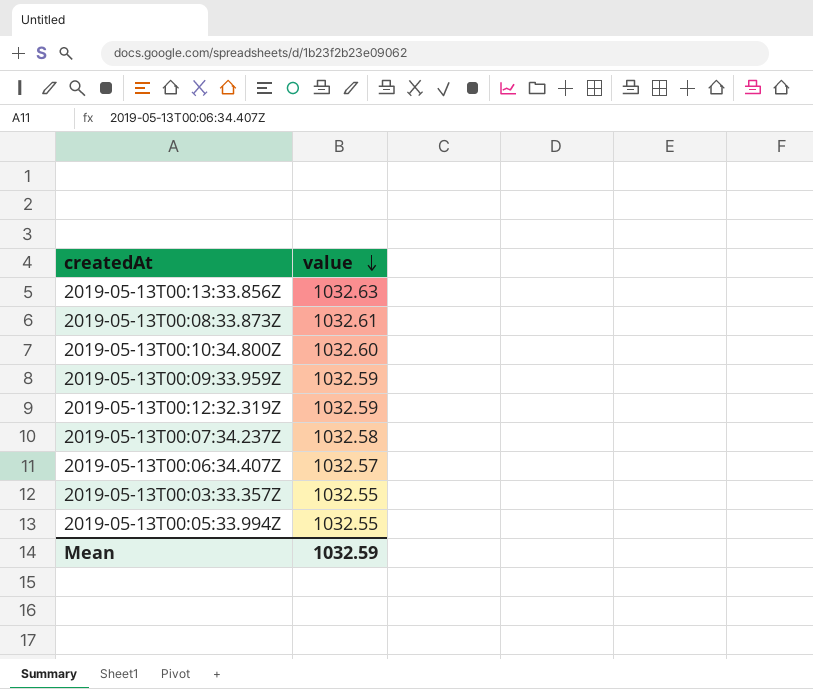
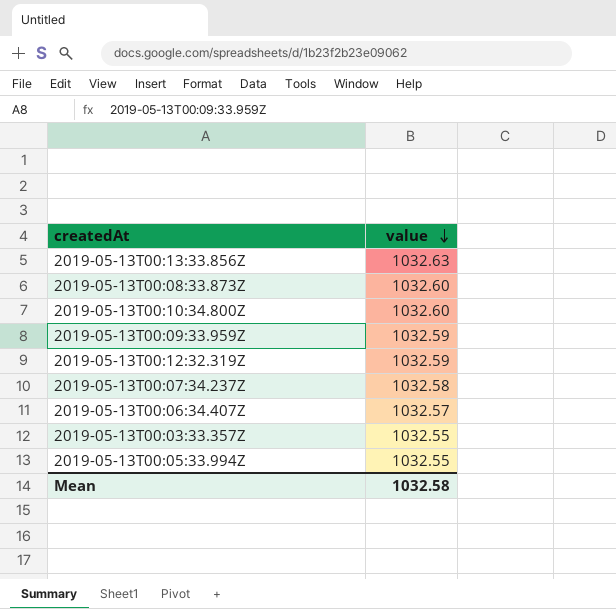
2019-05-13T00:08:33.873Z | value: 1032.61 -> 1032.60
Mean | value: 1032.59 -> 1032.58

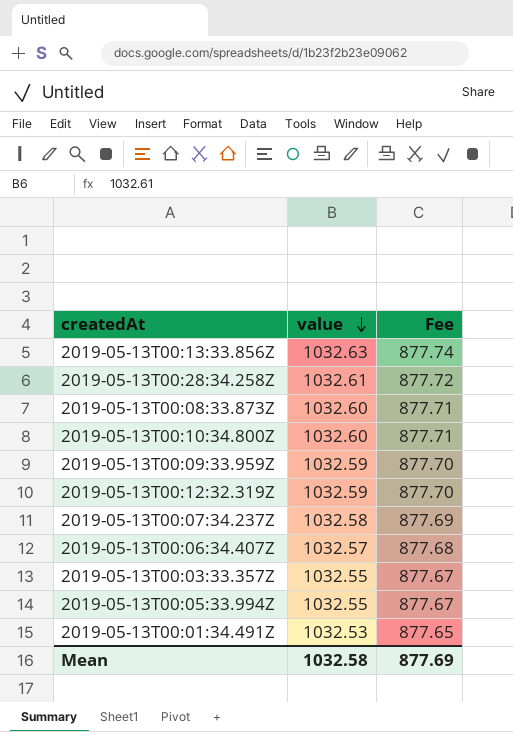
column Fee | formula: none -> [value] * 0.85
row 2019-05-13T00:28:34.258Z: none -> 1032.61 | 877.72
row 2019-05-13T00:01:34.491Z: none -> 1032.53 | 877.65

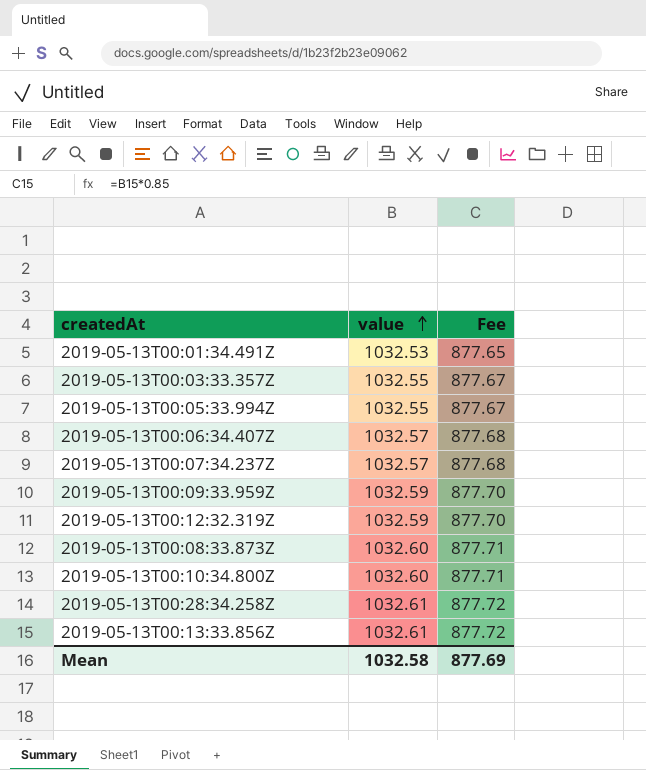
row order: value descending -> value ascending
2019-05-13T00:07:34.237Z | value: 1032.58 -> 1032.57
2019-05-13T00:07:34.237Z | Fee: 877.69 -> 877.68
2019-05-13T00:13:33.856Z | value: 1032.63 -> 1032.61
2019-05-13T00:13:33.856Z | Fee: 877.74 -> 877.72

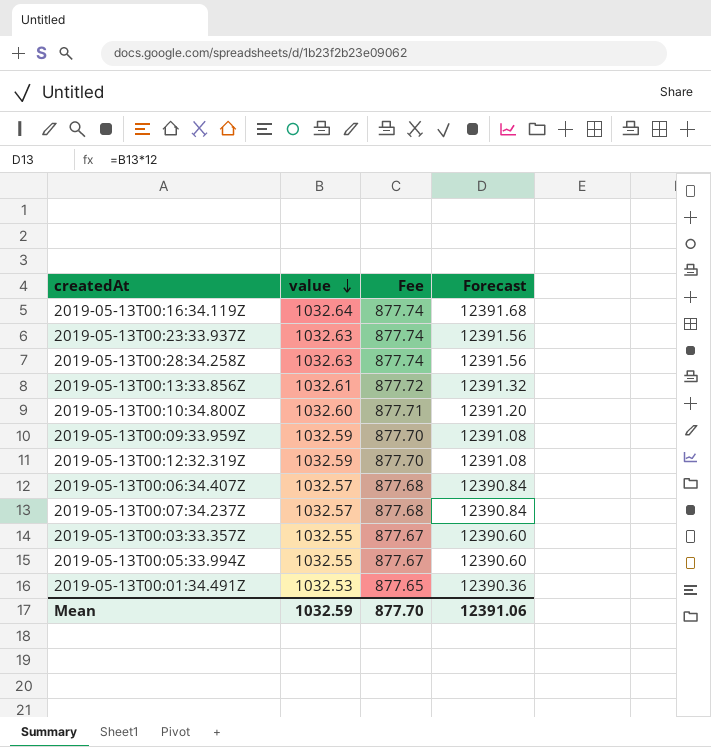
row order: value ascending -> value descending
column Forecast | formula: none -> [value] * 12
row 2019-05-13T00:08:33.873Z: 1032.60 | 877.71 -> none
row 2019-05-13T00:16:34.119Z: none -> 1032.64 | 877.74 | 12391.68
row 2019-05-13T00:23:33.937Z: none -> 1032.63 | 877.74 | 12391.56
2019-05-13T00:28:34.258Z | value: 1032.61 -> 1032.63
2019-05-13T00:28:34.258Z | Fee: 877.72 -> 877.74
Mean | value: 1032.58 -> 1032.59
Mean | Fee: 877.69 -> 877.70

